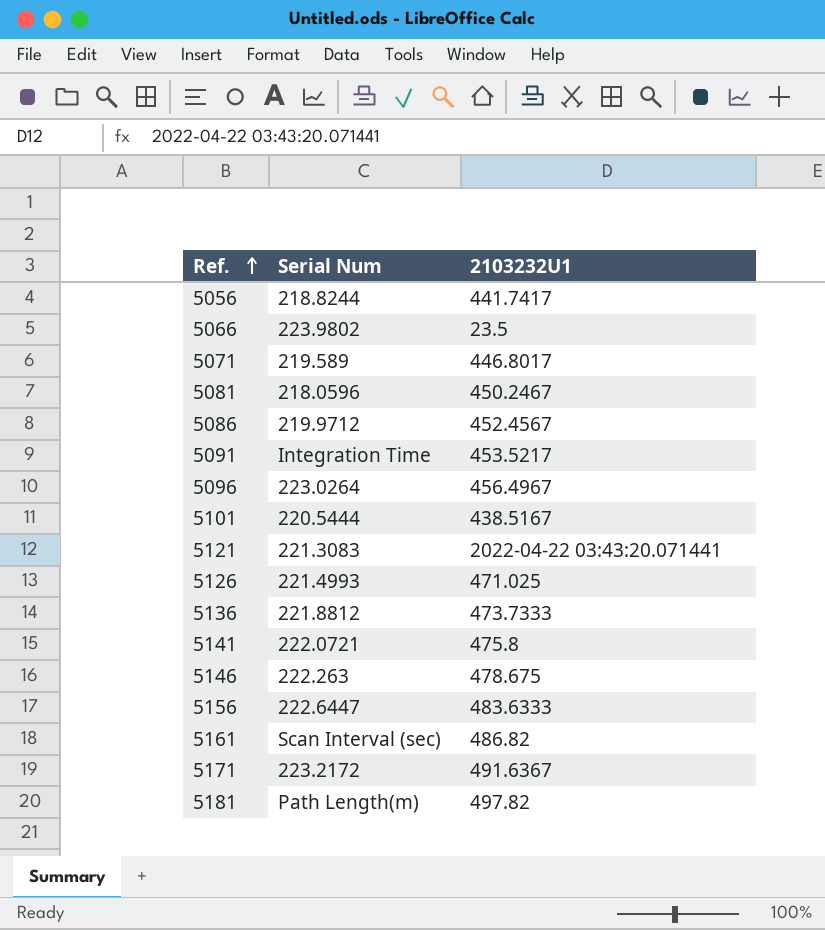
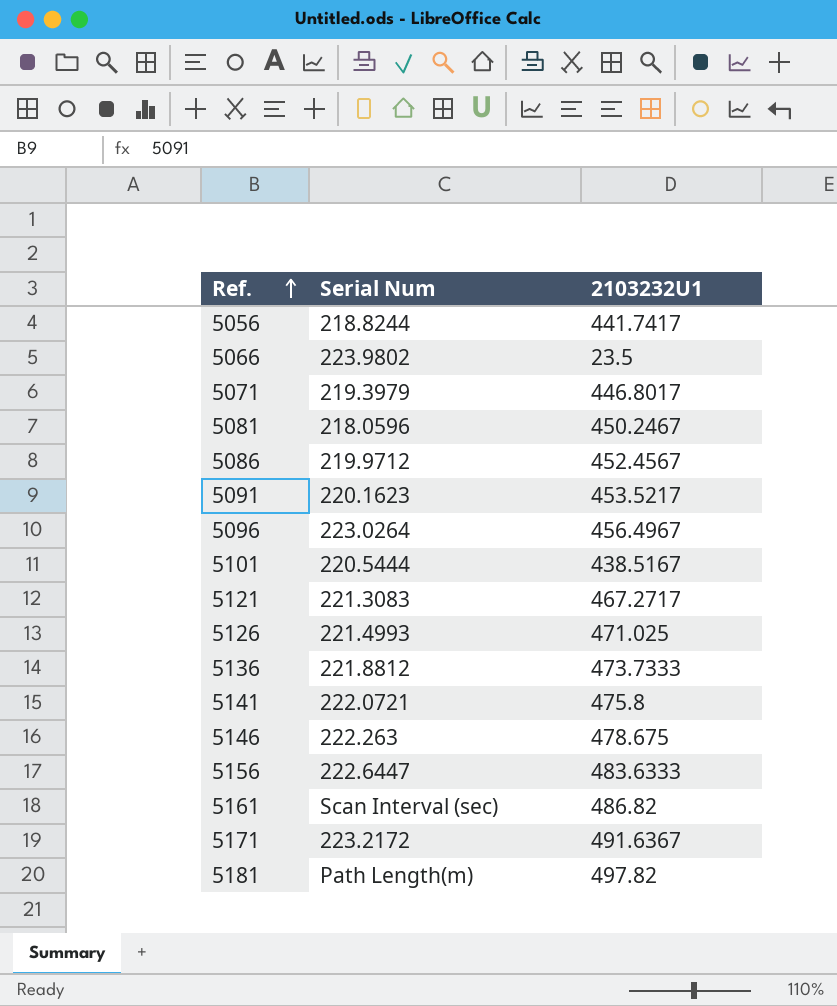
5071 | Serial Num: 219.589 -> 219.3979
5091 | Serial Num: Integration Time -> 220.1623
5121 | 2103232U1: 2022-04-22 03:43:20.071441 -> 467.2717

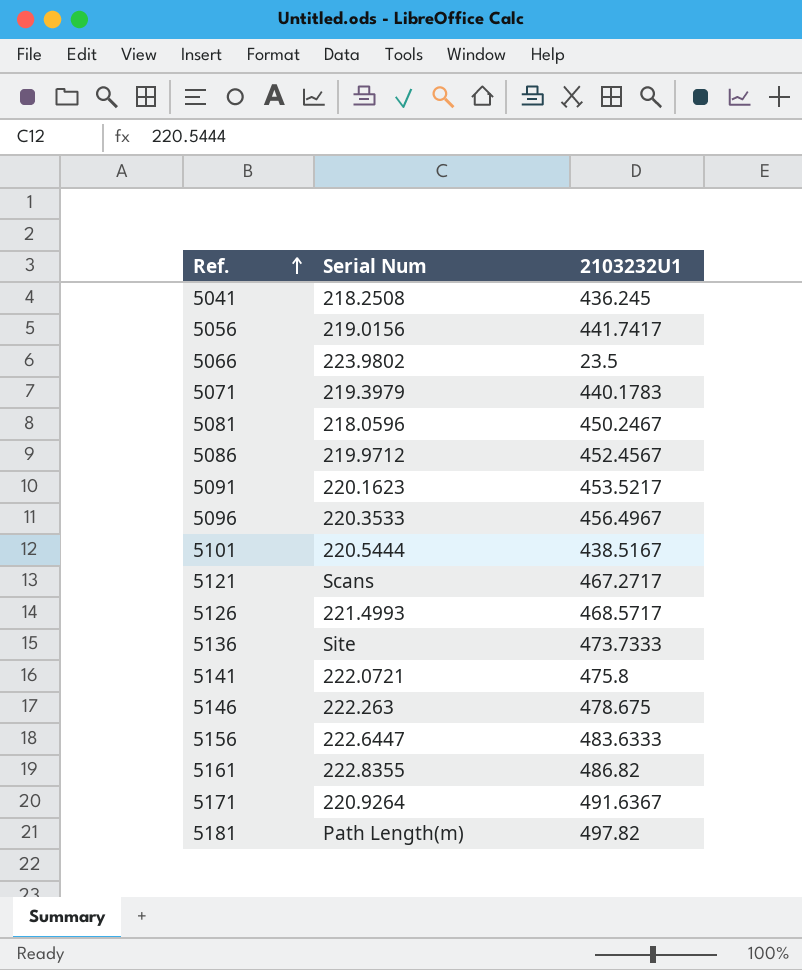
row 5041: none -> 218.2508 | 436.245
5056 | Serial Num: 218.8244 -> 219.0156
5071 | 2103232U1: 446.8017 -> 440.1783
5096 | Serial Num: 223.0264 -> 220.3533
5121 | Serial Num: 221.3083 -> Scans
5126 | 2103232U1: 471.025 -> 468.5717
5136 | Serial Num: 221.8812 -> Site
5161 | Serial Num: Scan Interval (sec) -> 222.8355
5171 | Serial Num: 223.2172 -> 220.9264

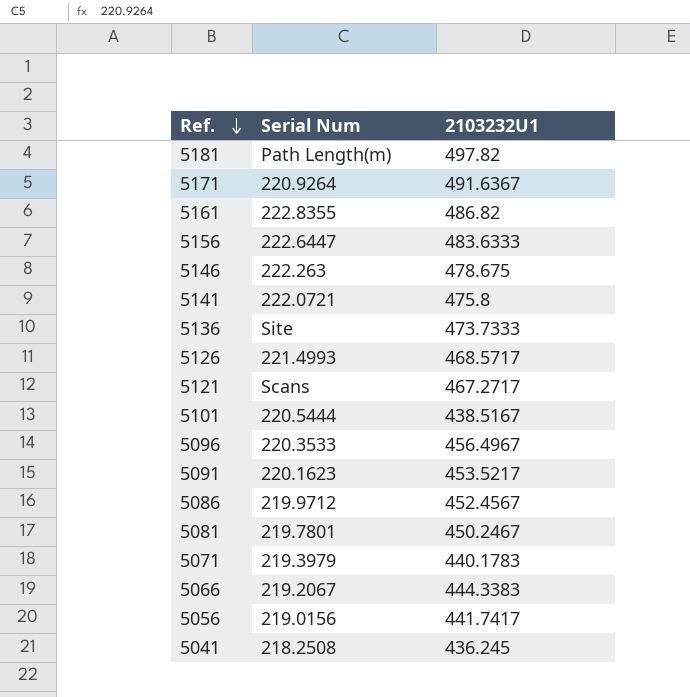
row order: Ref. ascending -> Ref. descending
5081 | Serial Num: 218.0596 -> 219.7801
5066 | Serial Num: 223.9802 -> 219.2067
5066 | 2103232U1: 23.5 -> 444.3383

